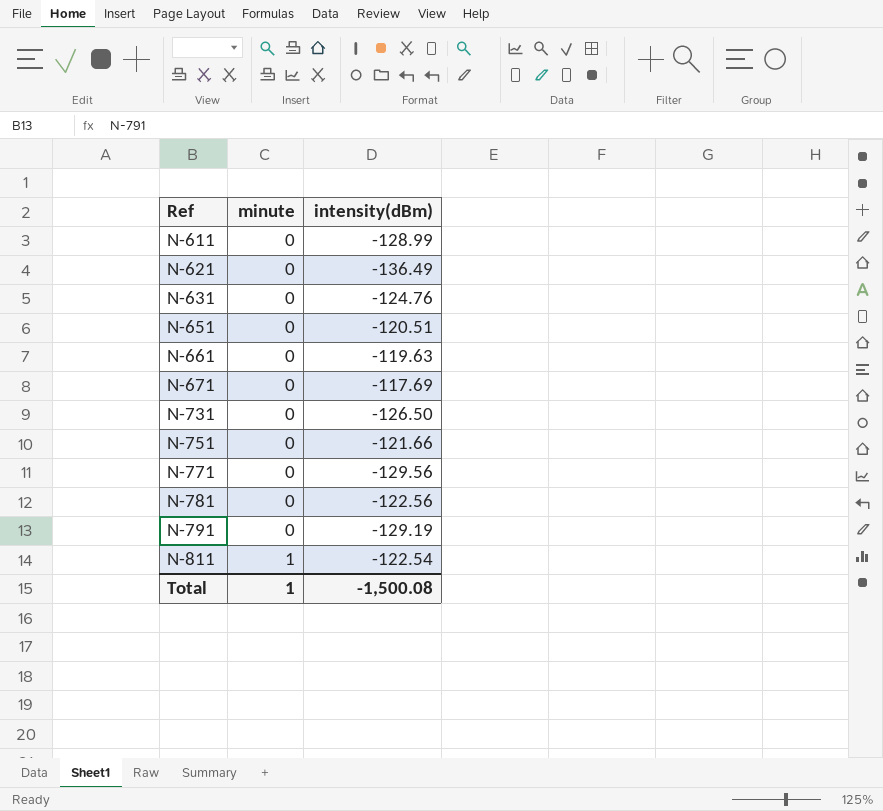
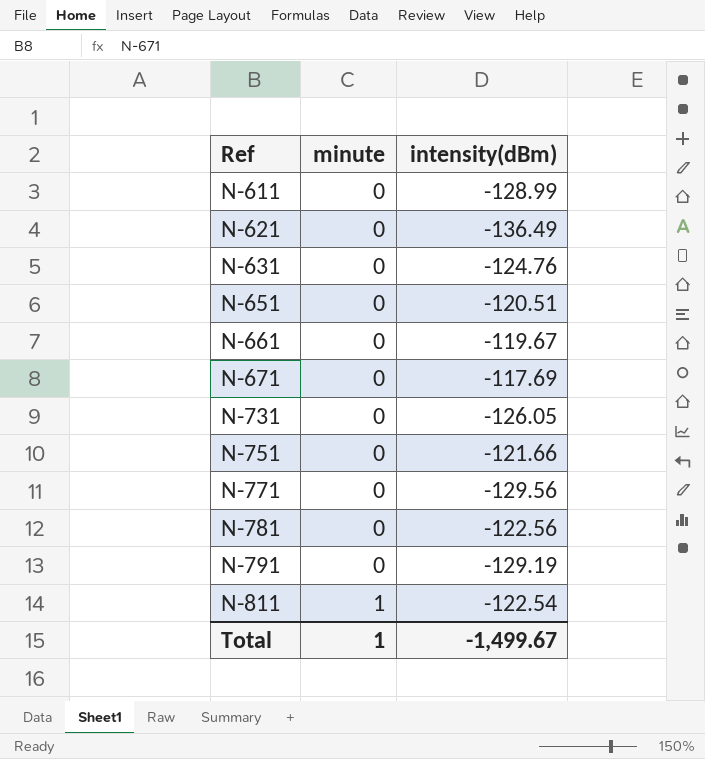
N-661 | intensity(dBm): -119.63 -> -119.67
N-731 | intensity(dBm): -126.50 -> -126.05
Total | intensity(dBm): -1,500.08 -> -1,499.67

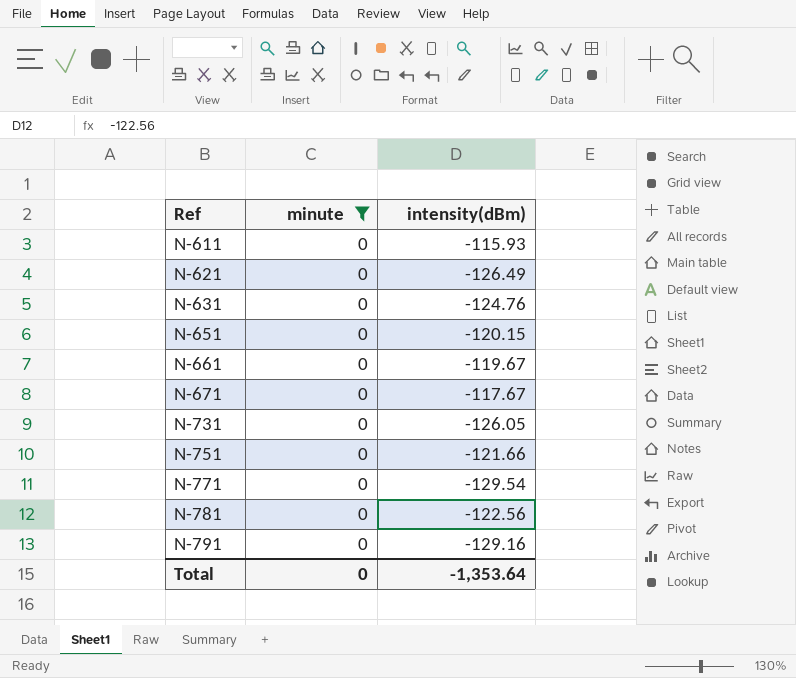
filter: none -> minute = 0
N-611 | intensity(dBm): -128.99 -> -115.93
N-621 | intensity(dBm): -136.49 -> -126.49
N-651 | intensity(dBm): -120.51 -> -120.15
N-671 | intensity(dBm): -117.69 -> -117.67
N-771 | intensity(dBm): -129.56 -> -129.54
N-791 | intensity(dBm): -129.19 -> -129.16
Total | minute: 1 -> 0
Total | intensity(dBm): -1,499.67 -> -1,353.64

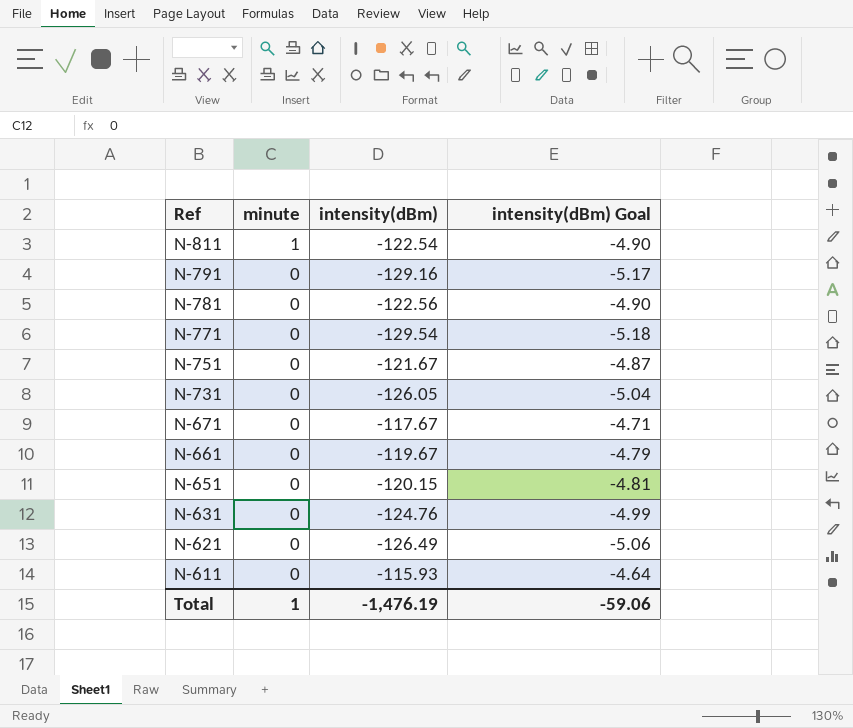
filter: minute = 0 -> none
row order: Ref ascending -> Ref descending
column intensity(dBm) Goal | formula: none -> [intensity(dBm)] * 0.04
N-751 | intensity(dBm): -121.66 -> -121.67
Total | minute: 0 -> 1
Total | intensity(dBm): -1,353.64 -> -1,476.19

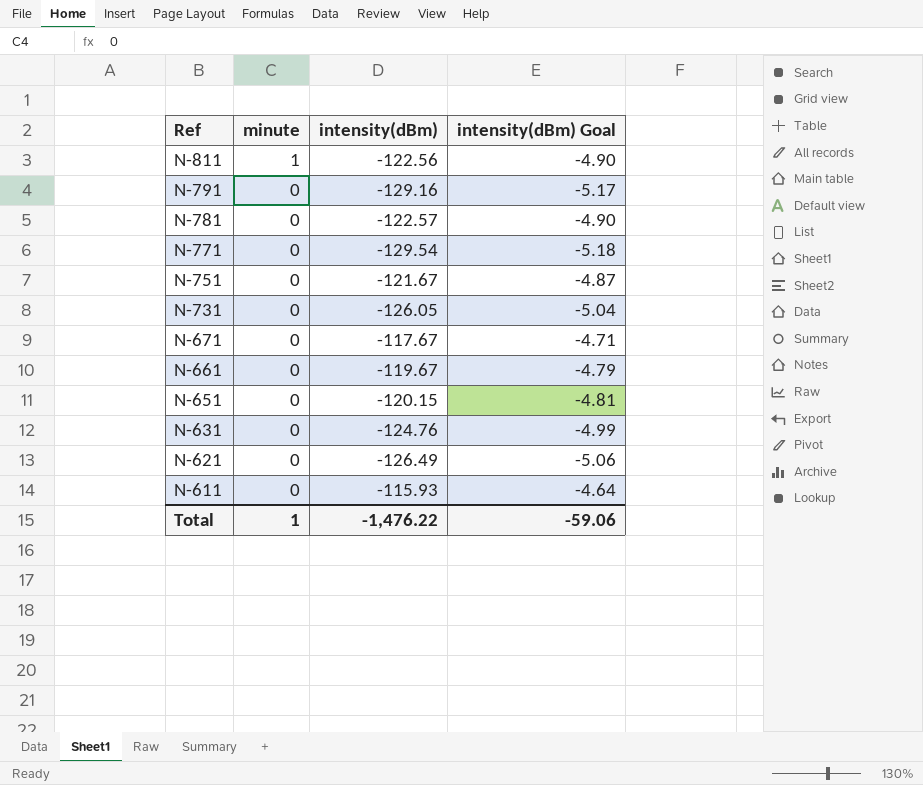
N-811 | intensity(dBm): -122.54 -> -122.56
N-781 | intensity(dBm): -122.56 -> -122.57
Total | intensity(dBm): -1,476.19 -> -1,476.22

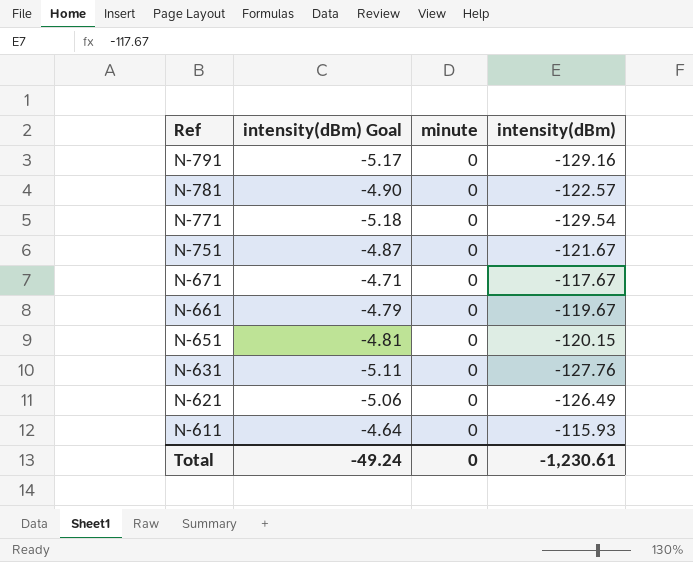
column intensity(dBm) Goal | position: 4 -> 2
row N-811: 1 | -122.56 | -4.90 -> none
row N-731: 0 | -126.05 | -5.04 -> none
N-631 | intensity(dBm) Goal: -4.99 -> -5.11
N-631 | intensity(dBm): -124.76 -> -127.76
Total | intensity(dBm) Goal: -59.06 -> -49.24
Total | minute: 1 -> 0
Total | intensity(dBm): -1,476.22 -> -1,230.61

